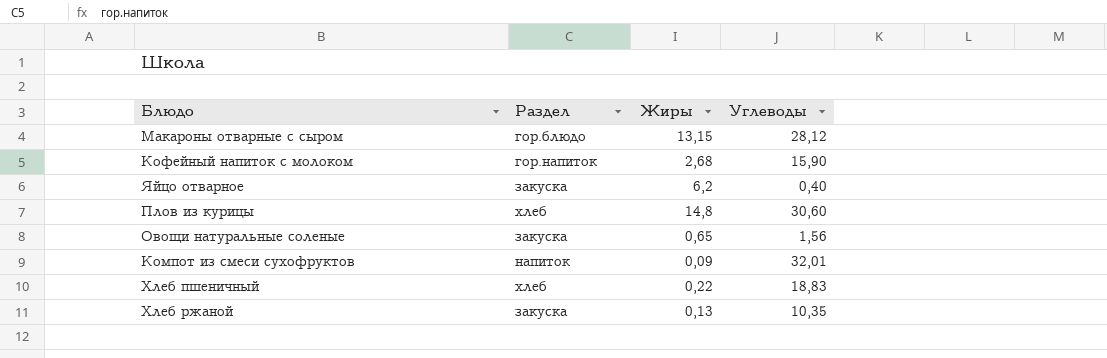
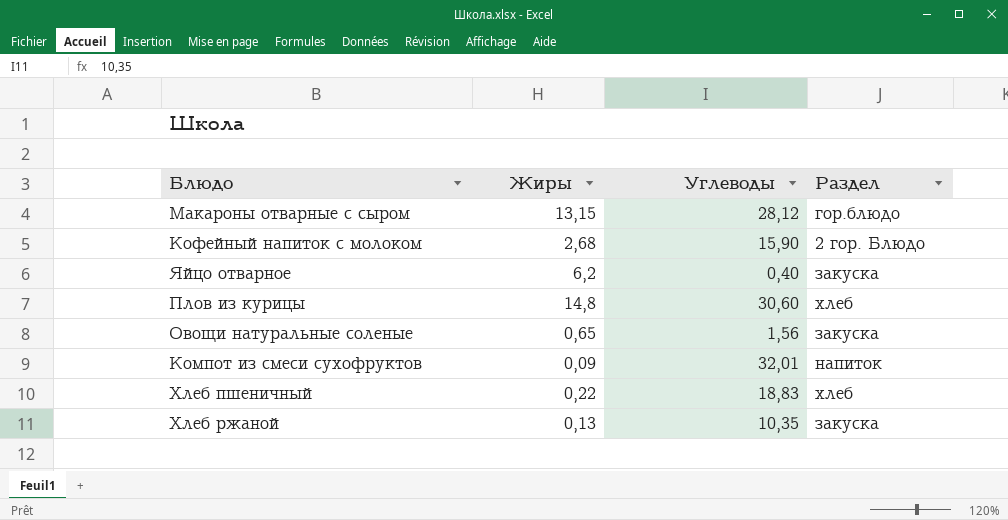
column Раздел | position: 2 -> 4
Кофейный напиток с молоком | Раздел: гор.напиток -> 2 гор. Блюдо

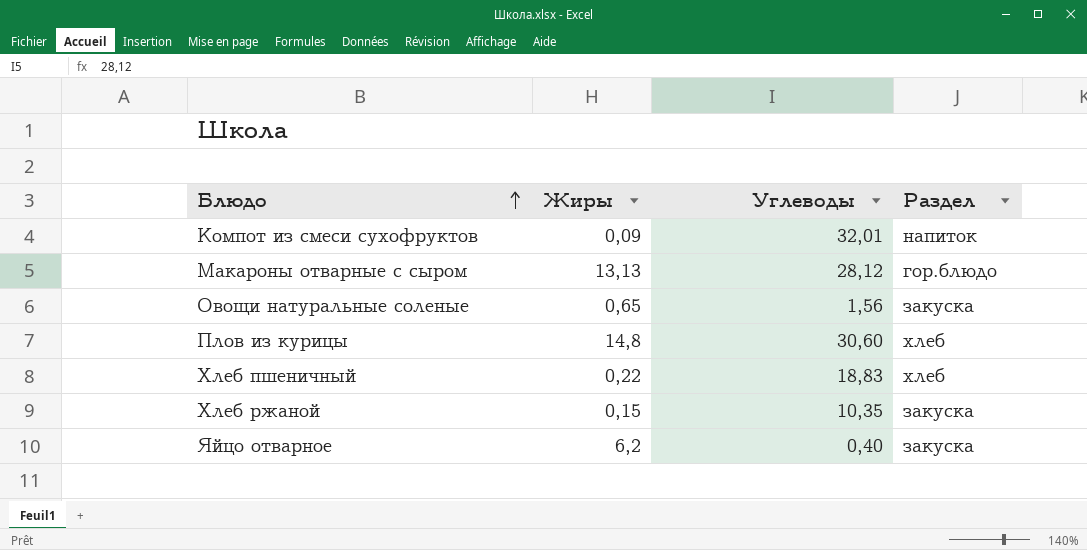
row order: none -> Блюдо ascending
row Кофейный напиток с молоком: 2,68 | 15,90 | 2 гор. Блюдо -> none
Макароны отварные с сыром | Жиры: 13,15 -> 13,13
Хлеб ржаной | Жиры: 0,13 -> 0,15

